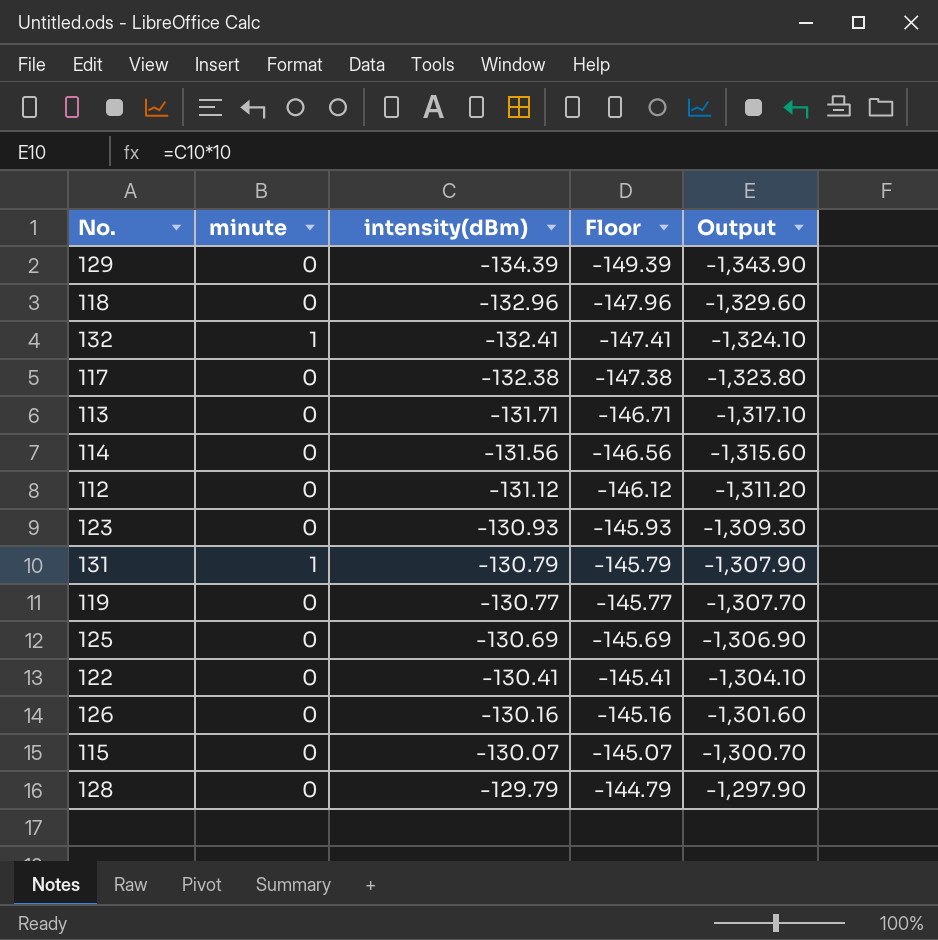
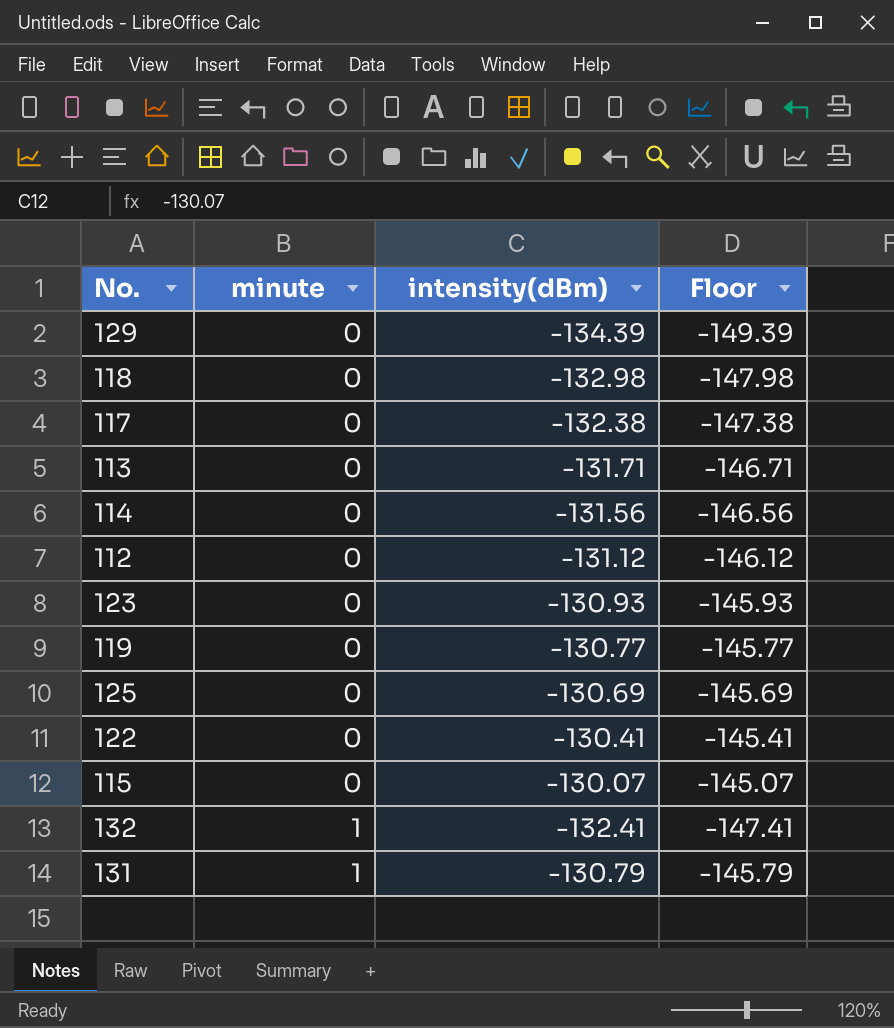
row order: intensity(dBm) ascending -> minute ascending
column Output | formula: [intensity(dBm)] * 10 -> none
row 126: 0 | -130.16 | -145.16 | -1,301.60 -> none
row 128: 0 | -129.79 | -144.79 | -1,297.90 -> none
118 | intensity(dBm): -132.96 -> -132.98
118 | Floor: -147.96 -> -147.98

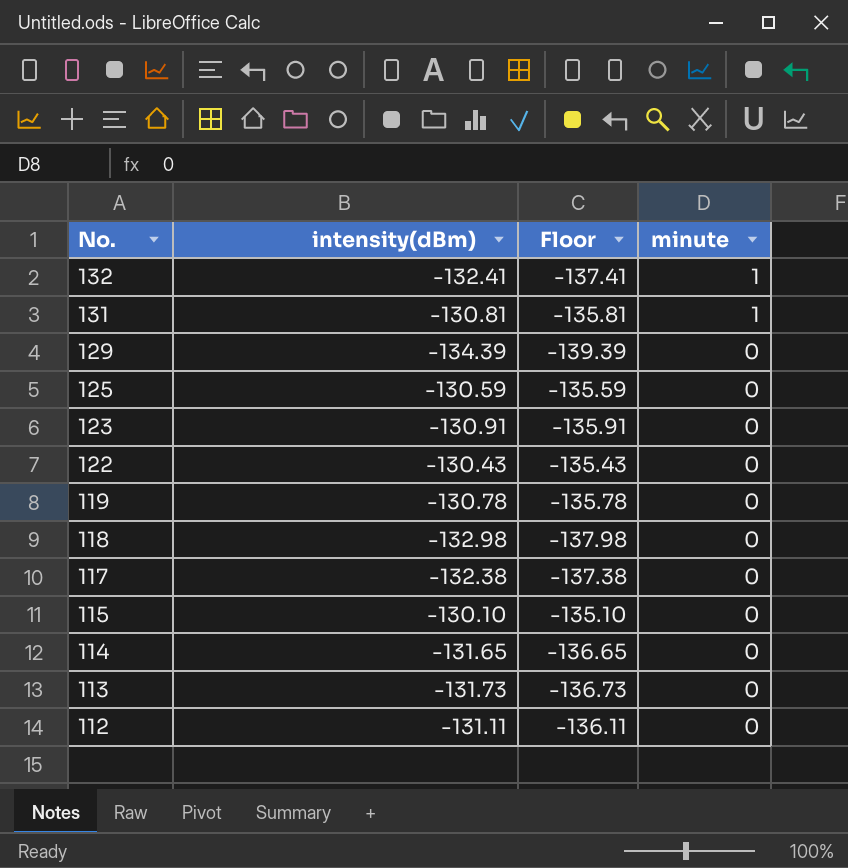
row order: minute ascending -> No. descending
column Floor | formula: [intensity(dBm)] - 15 -> [intensity(dBm)] - 5
column minute | position: 2 -> 4
131 | intensity(dBm): -130.79 -> -130.81
125 | intensity(dBm): -130.69 -> -130.59
123 | intensity(dBm): -130.93 -> -130.91
122 | intensity(dBm): -130.41 -> -130.43
119 | intensity(dBm): -130.77 -> -130.78
115 | intensity(dBm): -130.07 -> -130.10
114 | intensity(dBm): -131.56 -> -131.65
113 | intensity(dBm): -131.71 -> -131.73
112 | intensity(dBm): -131.12 -> -131.11

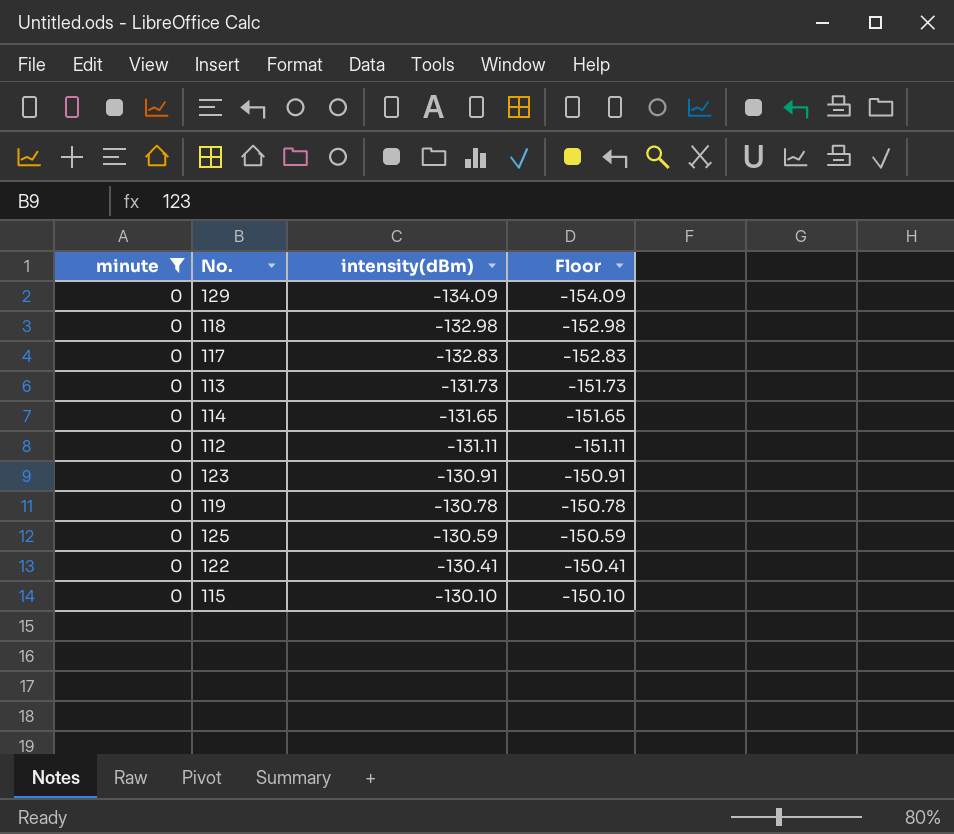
filter: none -> minute = 0
row order: No. descending -> intensity(dBm) ascending
column minute | position: 4 -> 1
column Floor | formula: [intensity(dBm)] - 5 -> [intensity(dBm)] - 20
129 | intensity(dBm): -134.39 -> -134.09
117 | intensity(dBm): -132.38 -> -132.83
122 | intensity(dBm): -130.43 -> -130.41

